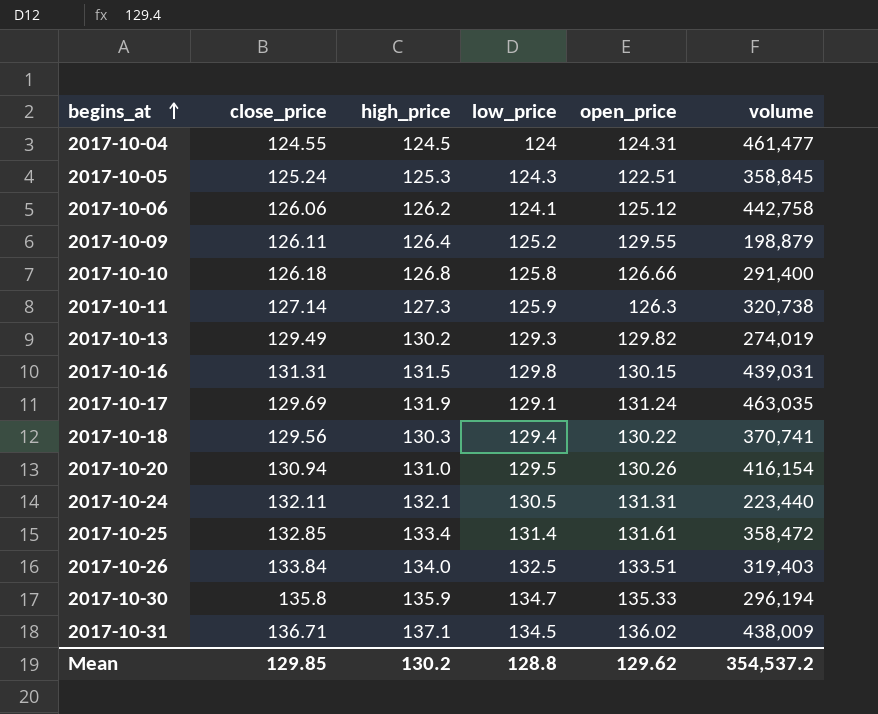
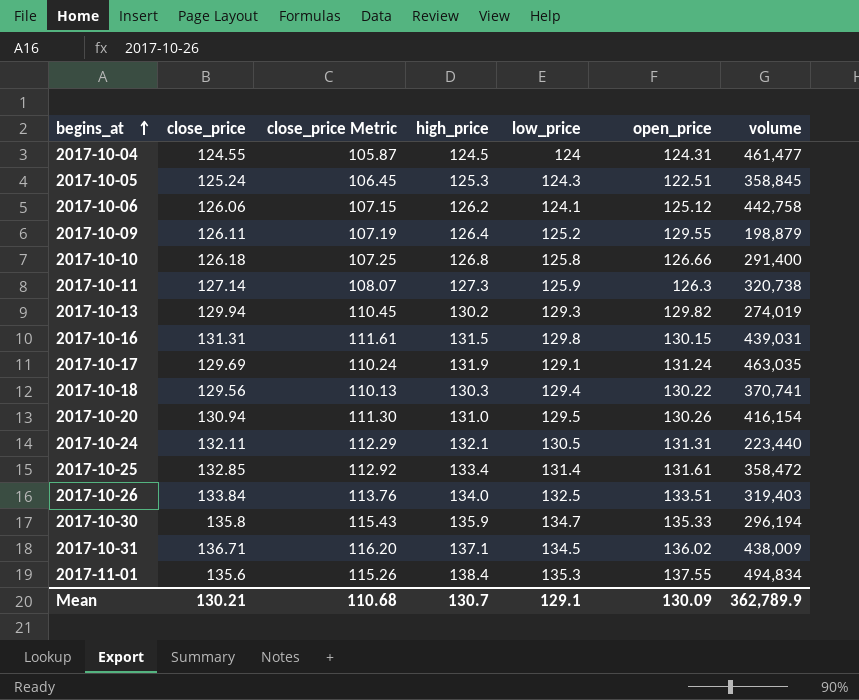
column close_price Metric | formula: none -> [close_price] * 0.85
2017-10-13 | close_price: 129.49 -> 129.94
row 2017-11-01: none -> 135.6 | 115.26 | 138.4 | 135.3 | 137.55 | 494,834
Mean | close_price: 129.85 -> 130.21
Mean | high_price: 130.2 -> 130.7
Mean | low_price: 128.8 -> 129.1
Mean | open_price: 129.62 -> 130.09
Mean | volume: 354,537.2 -> 362,789.9

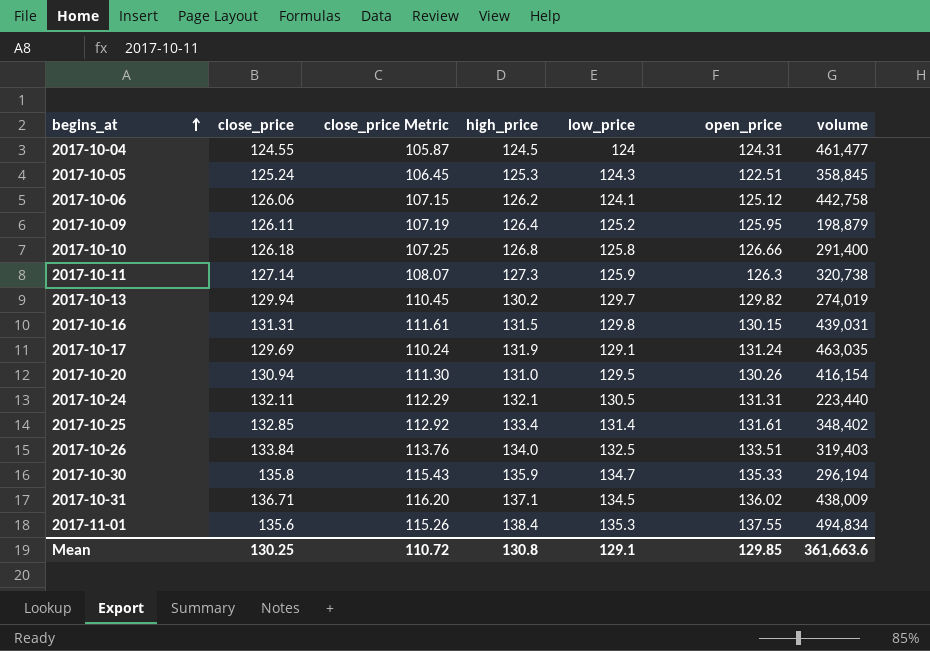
row 2017-10-18: 129.56 | 110.13 | 130.3 | 129.4 | 130.22 | 370,741 -> none
2017-10-09 | open_price: 129.55 -> 125.95
2017-10-13 | low_price: 129.3 -> 129.7
2017-10-25 | volume: 358,472 -> 348,402
Mean | close_price: 130.21 -> 130.25
Mean | close_price Metric: 110.68 -> 110.72
Mean | high_price: 130.7 -> 130.8
Mean | open_price: 130.09 -> 129.85
Mean | volume: 362,789.9 -> 361,663.6

